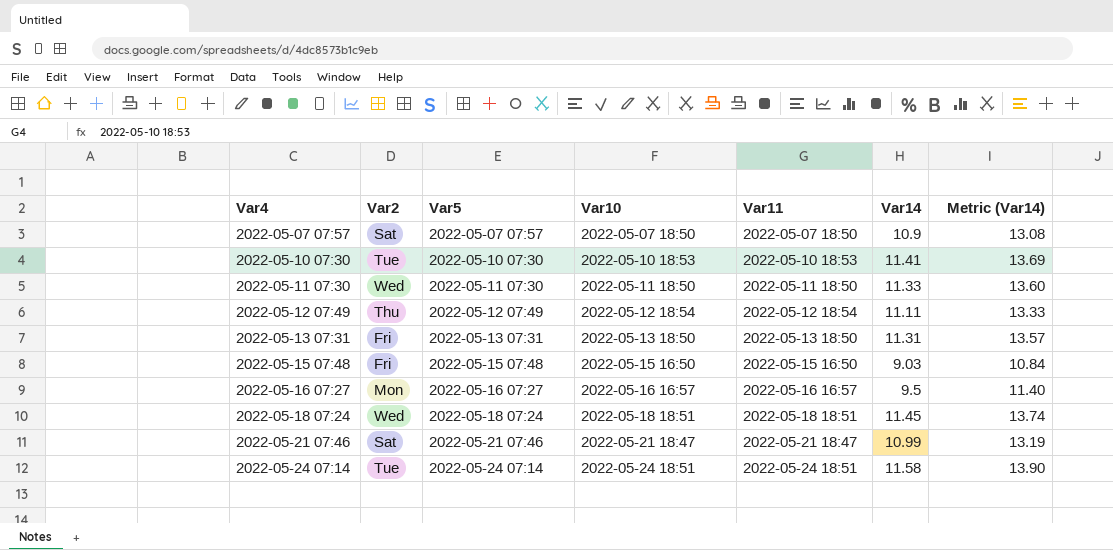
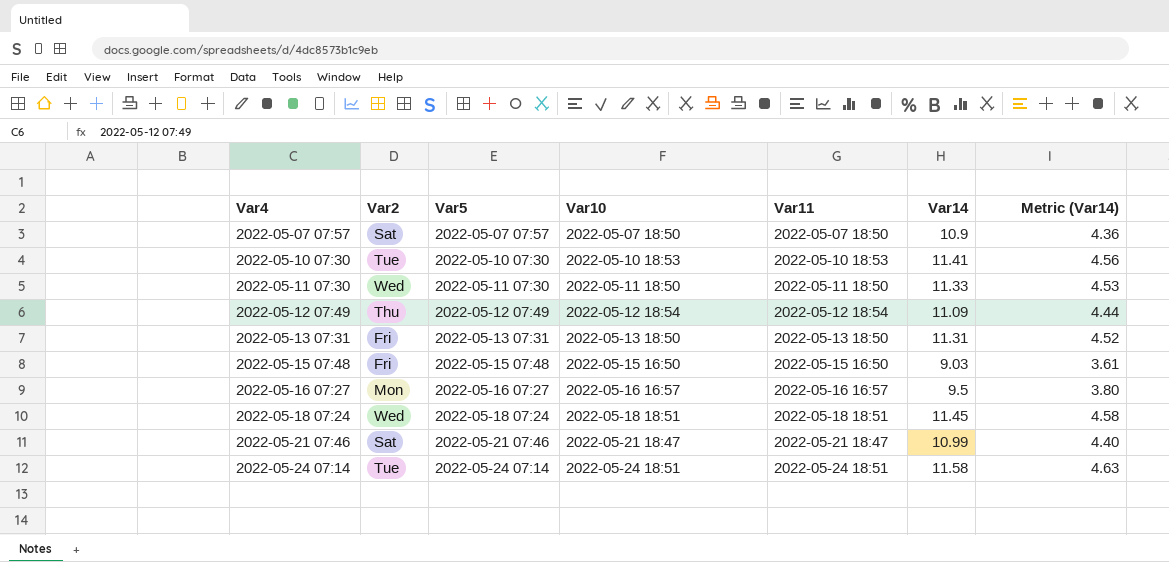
column Metric (Var14) | formula: [Var14] * 1.2 -> [Var14] * 0.4
2022-05-12 07:49 | Var14: 11.11 -> 11.09

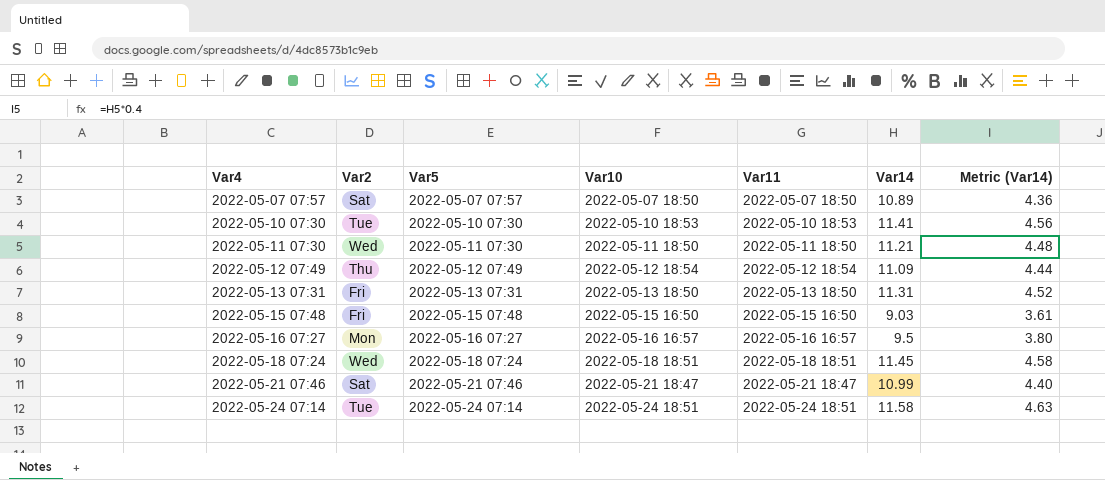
2022-05-07 07:57 | Var14: 10.9 -> 10.89
2022-05-11 07:30 | Var14: 11.33 -> 11.21
2022-05-11 07:30 | Metric (Var14): 4.53 -> 4.48

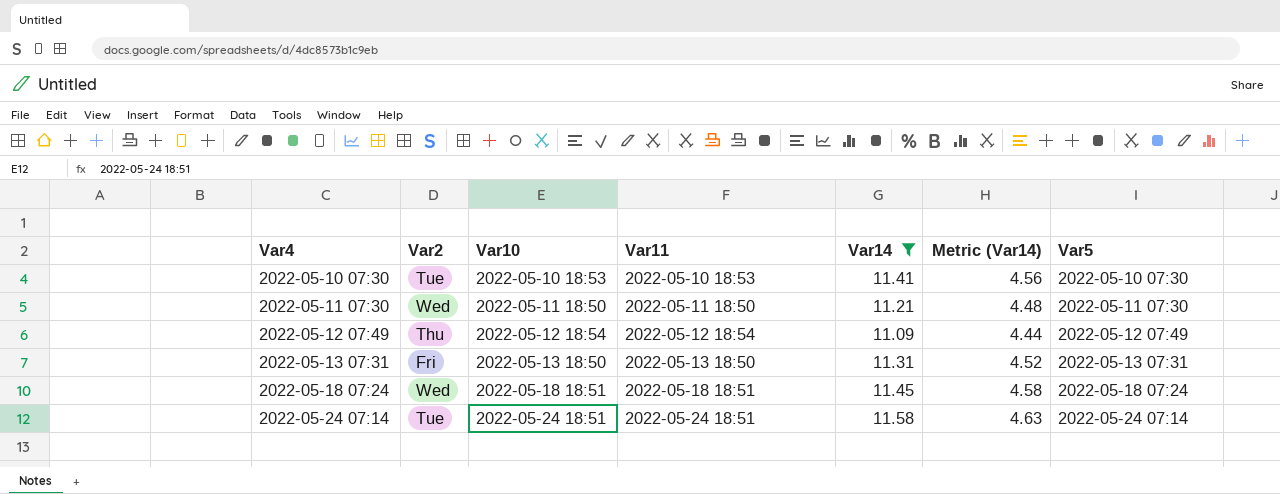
filter: none -> Var14 >= 11.09
column Var5 | position: 3 -> 7

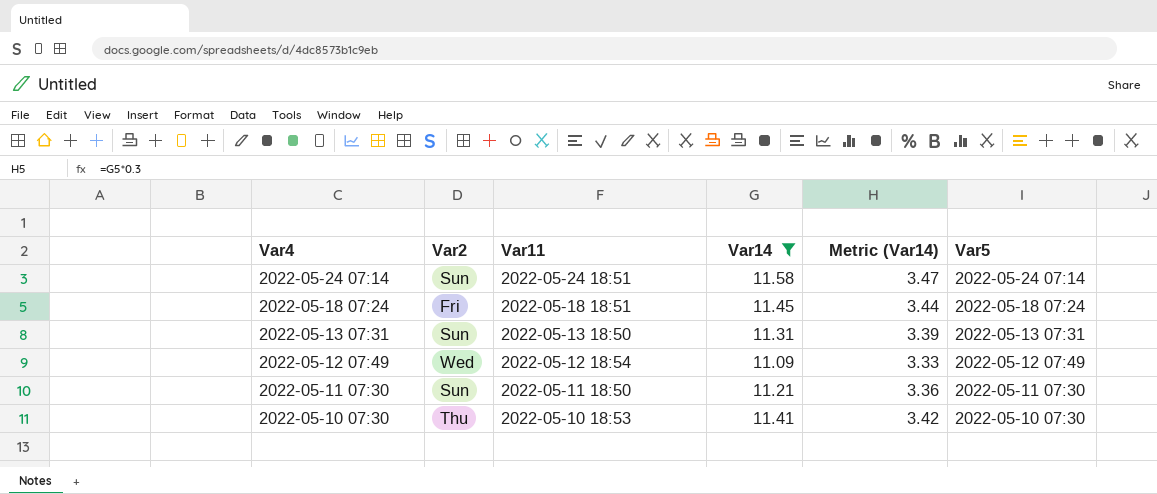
row order: Var4 ascending -> Var4 descending
column Var10 | position: 3 -> none
column Metric (Var14) | formula: [Var14] * 0.4 -> [Var14] * 0.3
2022-05-24 07:14 | Var2: Tue -> Sun
2022-05-18 07:24 | Var2: Wed -> Fri
2022-05-13 07:31 | Var2: Fri -> Sun
2022-05-12 07:49 | Var2: Thu -> Wed
2022-05-11 07:30 | Var2: Wed -> Sun
2022-05-10 07:30 | Var2: Tue -> Thu

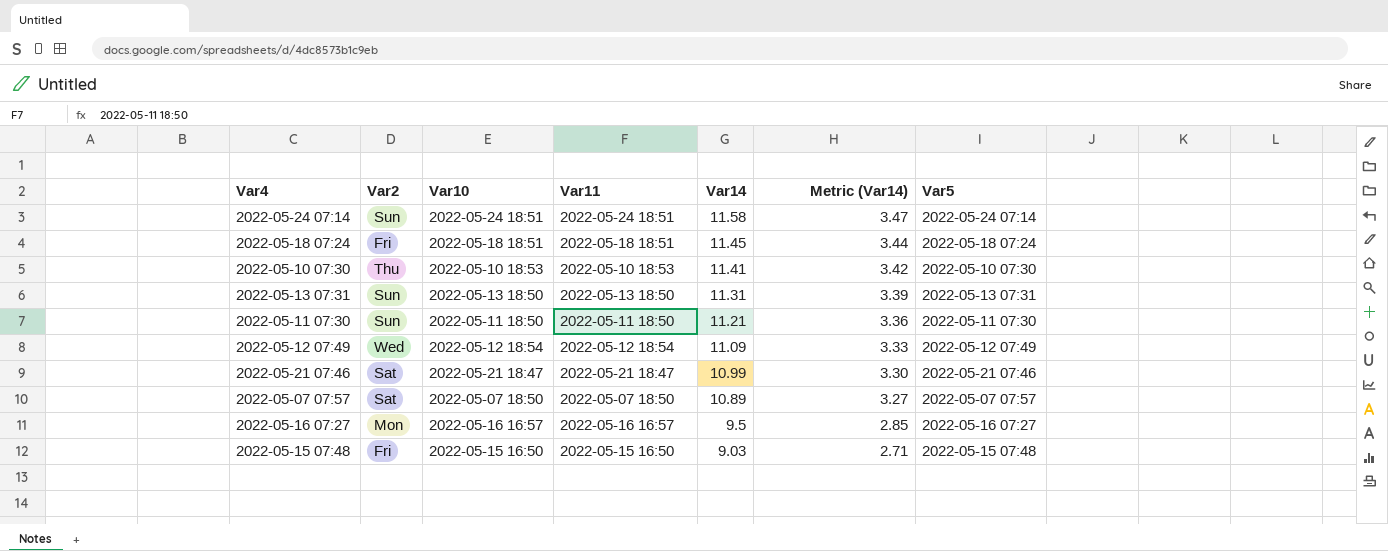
filter: Var14 >= 11.09 -> none
row order: Var4 descending -> Var14 descending
column Var10 | position: none -> 3

